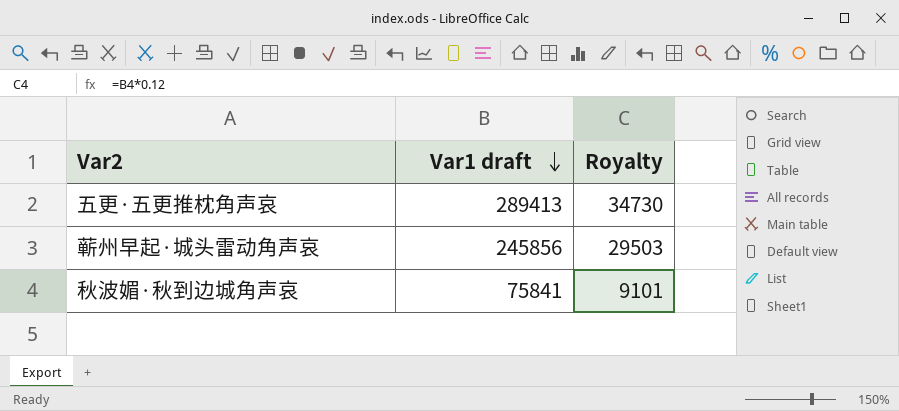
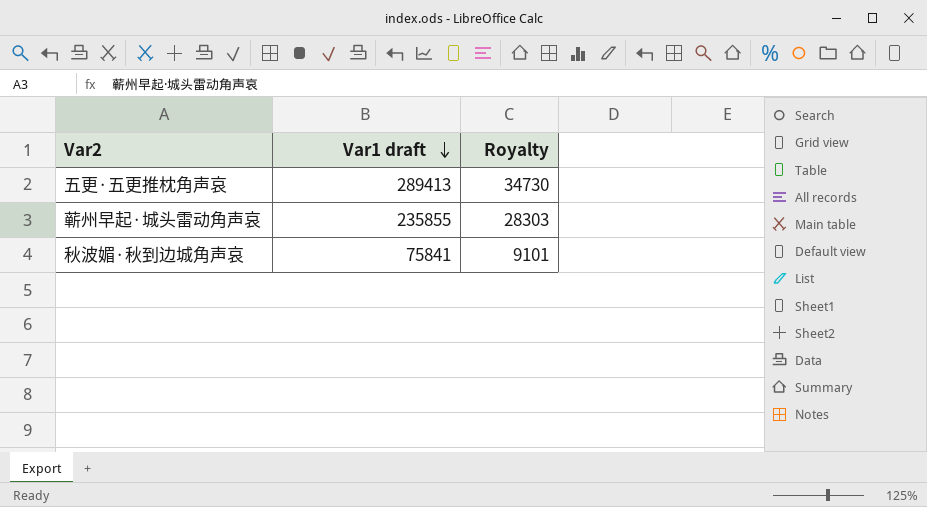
蕲州早起·城头雷动角声哀 | Var1 draft: 245856 -> 235855
蕲州早起·城头雷动角声哀 | Royalty: 29503 -> 28303

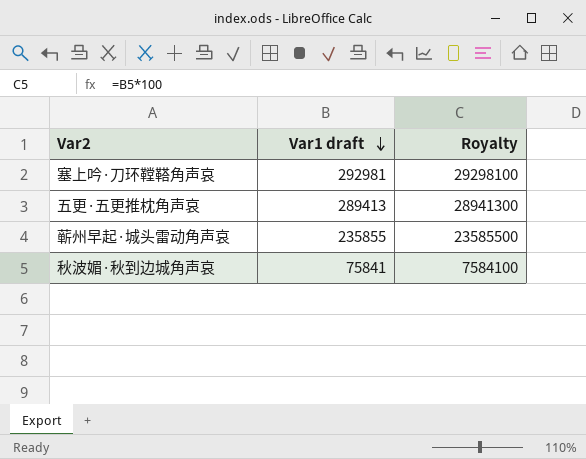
column Royalty | formula: [Var1 draft] * 0.12 -> [Var1 draft] * 100
row 塞上吟·刀环鞺鞳角声哀: none -> 292981 | 29298100

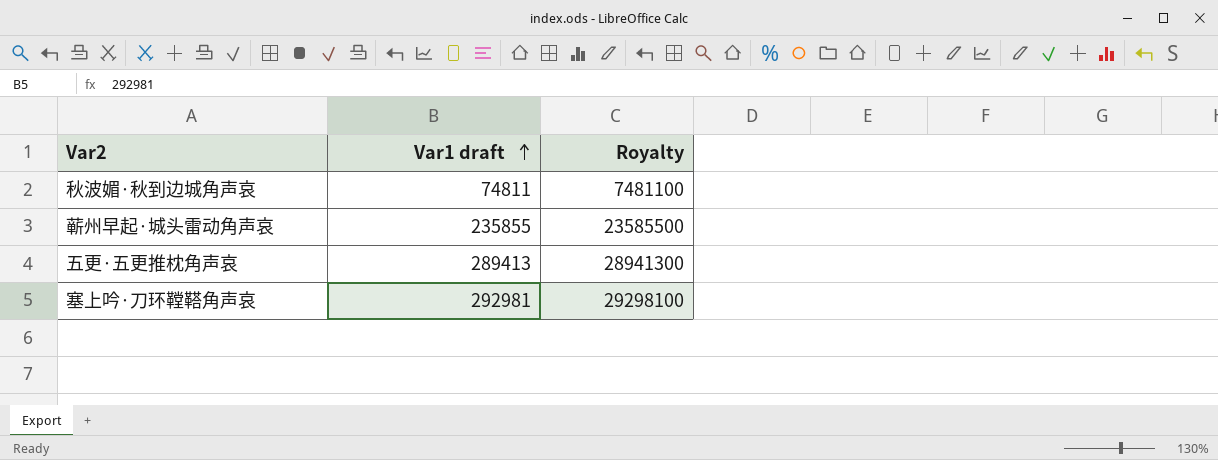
row order: Var1 draft descending -> Var1 draft ascending
秋波媚·秋到边城角声哀 | Var1 draft: 75841 -> 74811
秋波媚·秋到边城角声哀 | Royalty: 7584100 -> 7481100

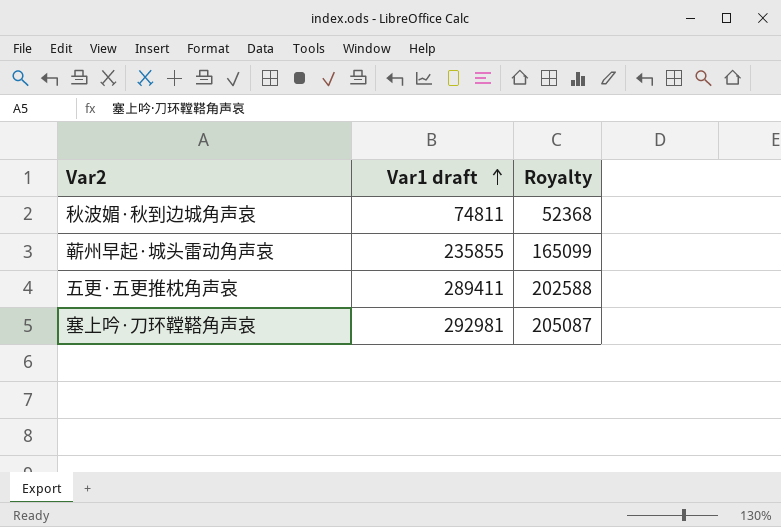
column Royalty | formula: [Var1 draft] * 100 -> [Var1 draft] * 0.7
五更·五更推枕角声哀 | Var1 draft: 289413 -> 289411

